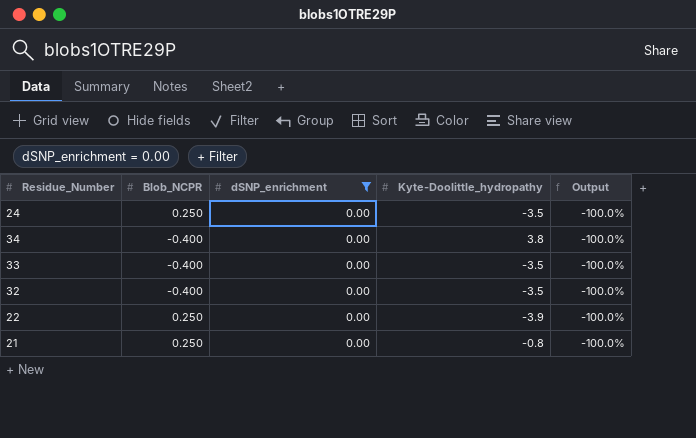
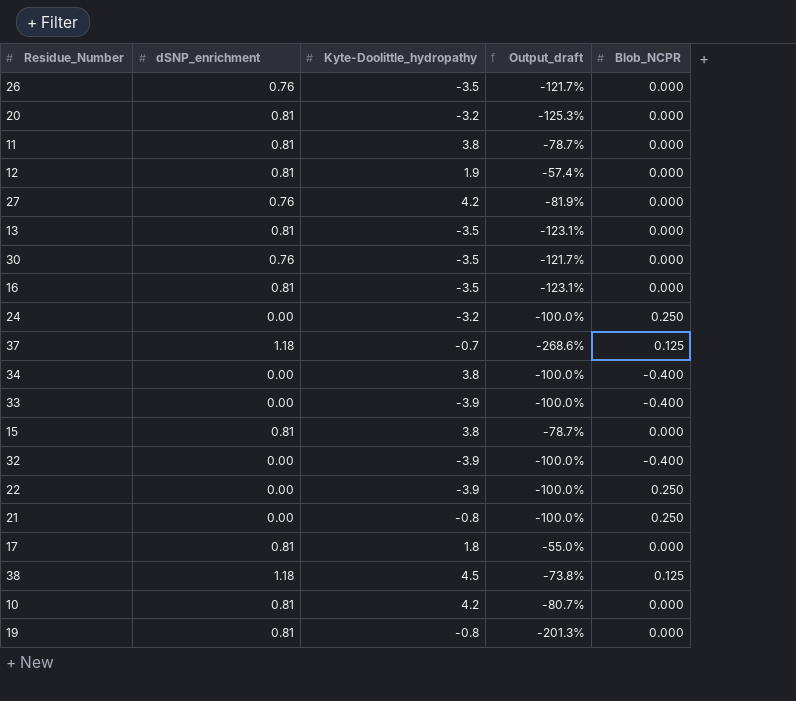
filter: dSNP_enrichment = 0.00 -> none
column name: Output -> Output_draft
column Blob_NCPR | position: 2 -> 5
24 | Kyte-Doolittle_hydropathy: -3.5 -> -3.2
33 | Kyte-Doolittle_hydropathy: -3.5 -> -3.9
32 | Kyte-Doolittle_hydropathy: -3.5 -> -3.9

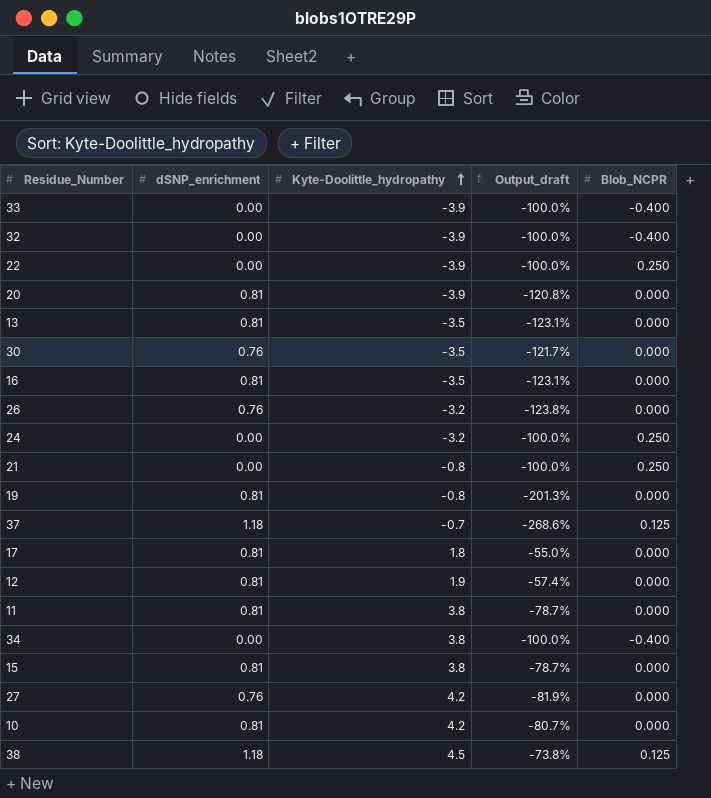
row order: none -> Kyte-Doolittle_hydropathy ascending
20 | Kyte-Doolittle_hydropathy: -3.2 -> -3.9
20 | Output_draft: -125.3% -> -120.8%
26 | Kyte-Doolittle_hydropathy: -3.5 -> -3.2
26 | Output_draft: -121.7% -> -123.8%

